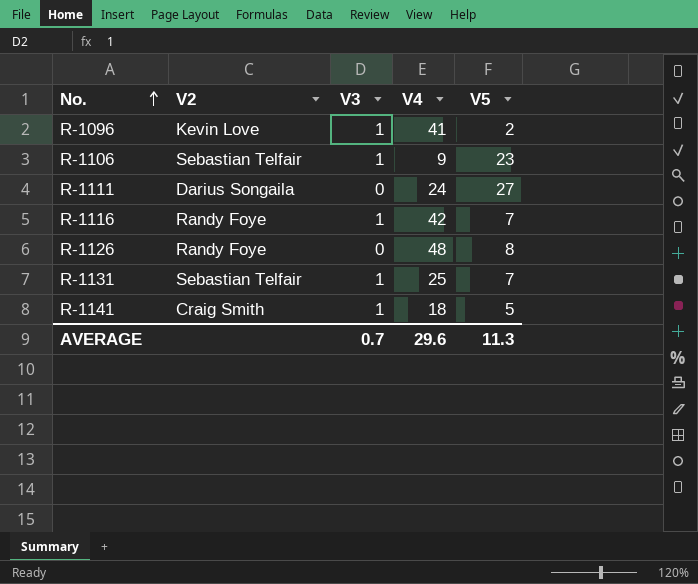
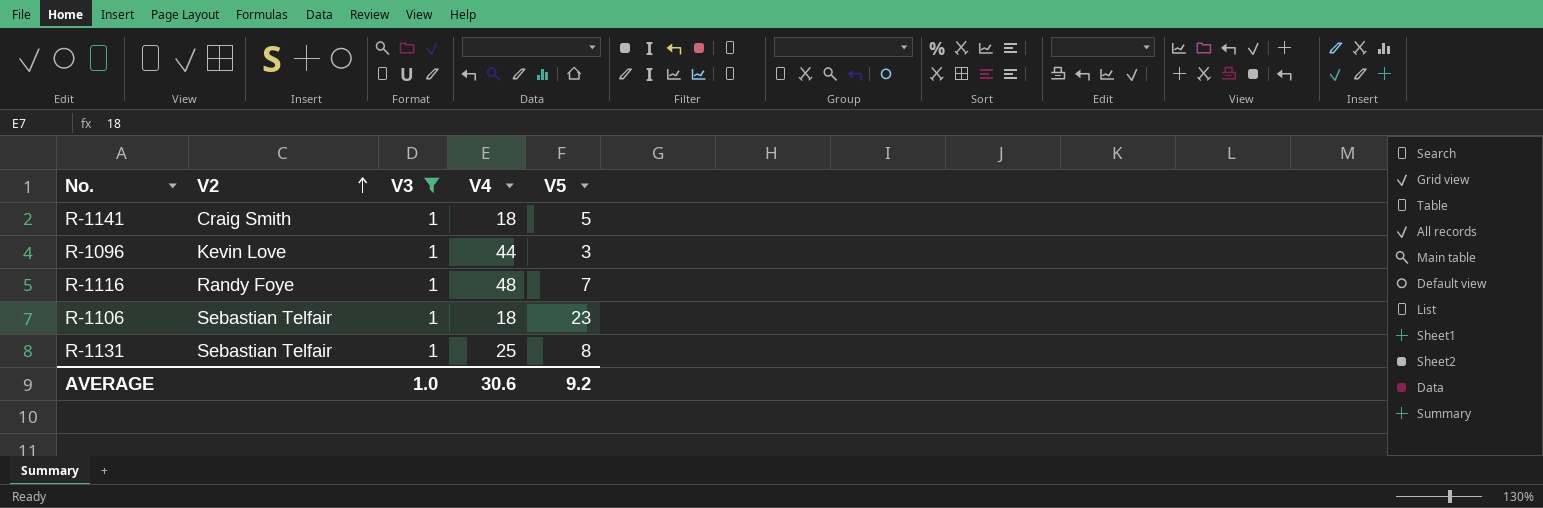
filter: none -> V3 = 1
row order: No. ascending -> V2 ascending
R-1096 | V4: 41 -> 44
R-1096 | V5: 2 -> 3
R-1116 | V4: 42 -> 48
R-1106 | V4: 9 -> 18
R-1131 | V5: 7 -> 8
AVERAGE | V3: 0.7 -> 1.0
AVERAGE | V4: 29.6 -> 30.6
AVERAGE | V5: 11.3 -> 9.2

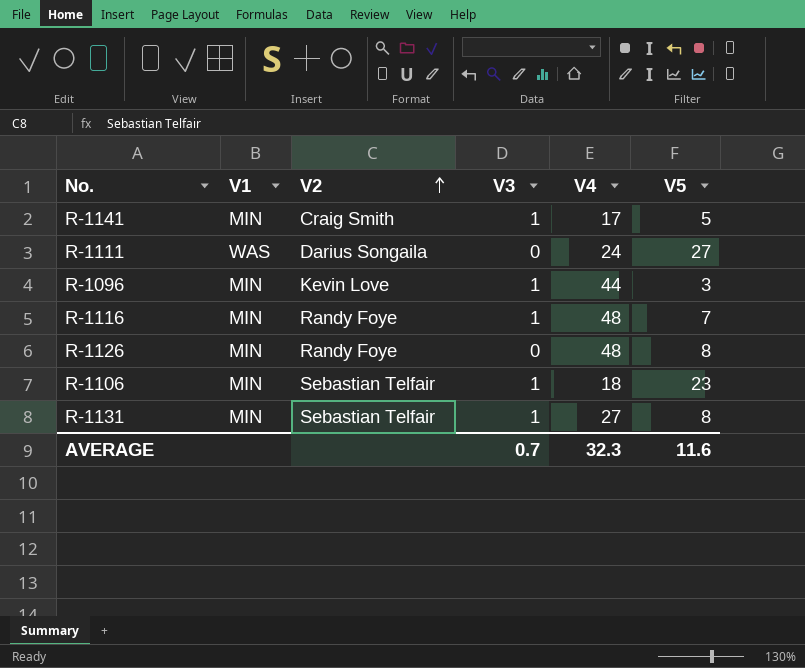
filter: V3 = 1 -> none
column V1 | position: none -> 2
R-1141 | V4: 18 -> 17
R-1131 | V4: 25 -> 27
AVERAGE | V3: 1.0 -> 0.7
AVERAGE | V4: 30.6 -> 32.3
AVERAGE | V5: 9.2 -> 11.6

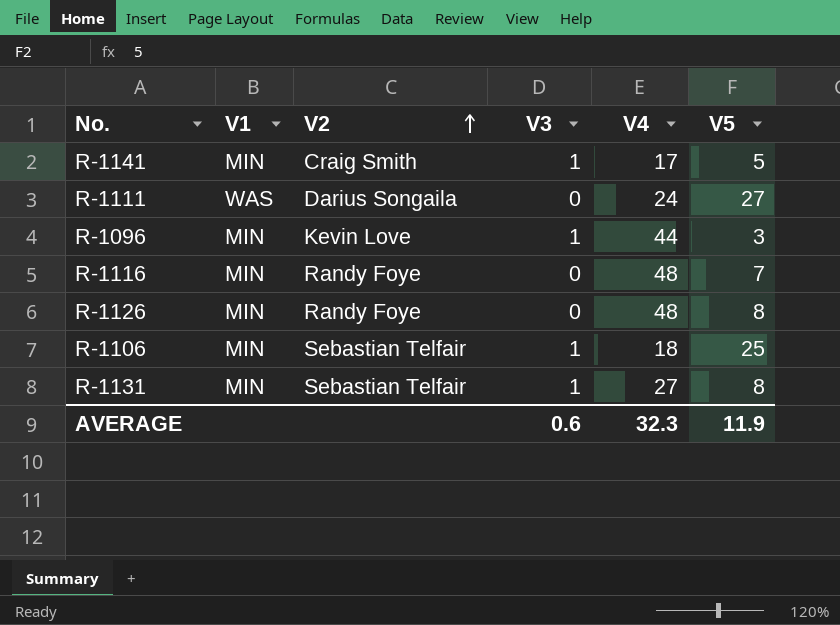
R-1116 | V3: 1 -> 0
R-1106 | V5: 23 -> 25
AVERAGE | V3: 0.7 -> 0.6
AVERAGE | V5: 11.6 -> 11.9

